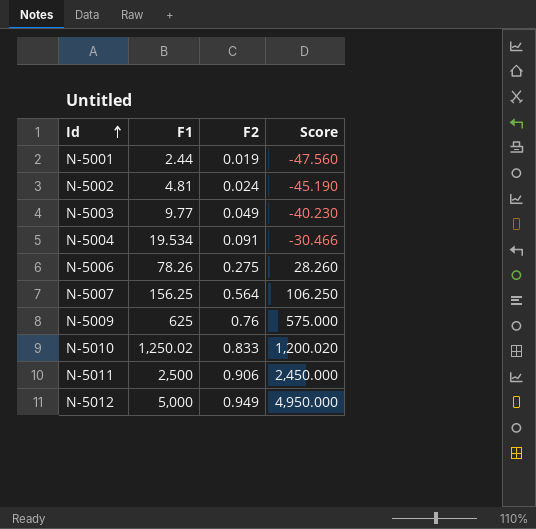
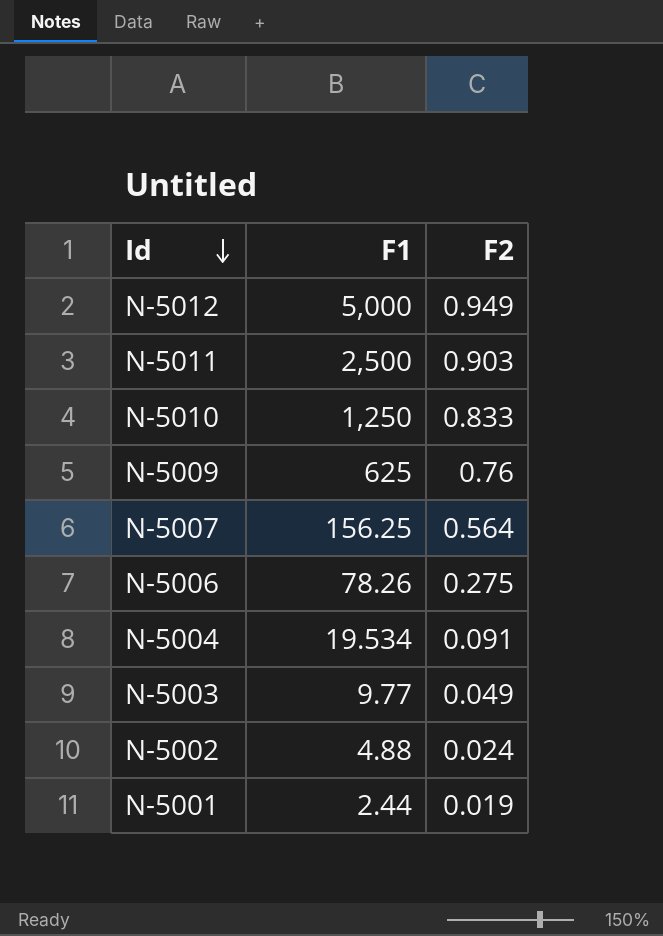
row order: Id ascending -> Id descending
column Score | formula: [F1] - 50 -> none
N-5011 | F2: 0.906 -> 0.903
N-5010 | F1: 1,250.02 -> 1,250
N-5002 | F1: 4.81 -> 4.88

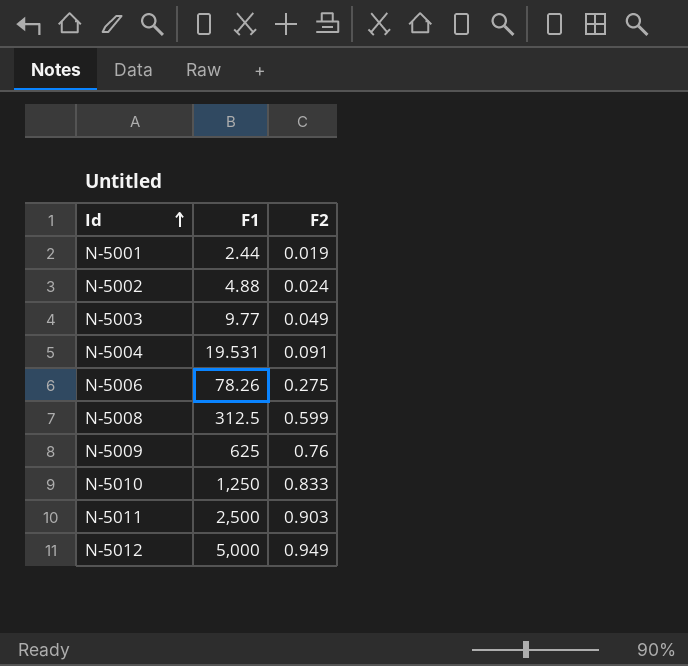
row order: Id descending -> Id ascending
row N-5007: 156.25 | 0.564 -> none
N-5004 | F1: 19.534 -> 19.531
row N-5008: none -> 312.5 | 0.599

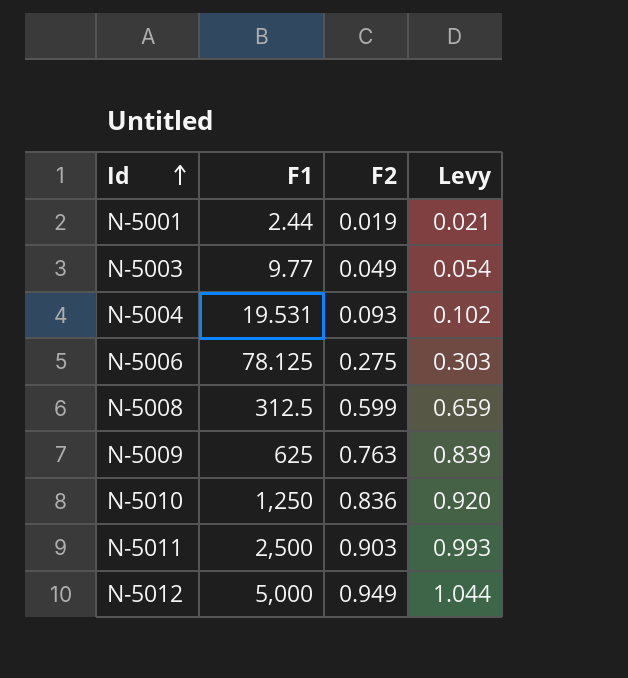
column Levy | formula: none -> [F2] * 1.1
row N-5002: 4.88 | 0.024 -> none
N-5004 | F2: 0.091 -> 0.093
N-5006 | F1: 78.26 -> 78.125
N-5009 | F2: 0.76 -> 0.763
N-5010 | F2: 0.833 -> 0.836

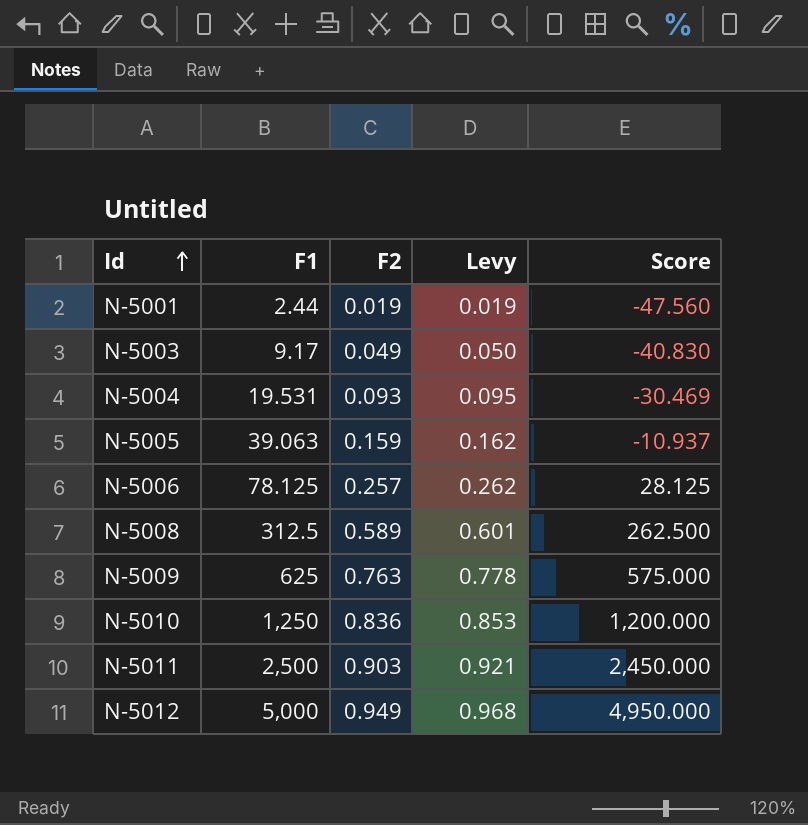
column Levy | formula: [F2] * 1.1 -> [F2] * 1.02
column Score | formula: none -> [F1] - 50
N-5003 | F1: 9.77 -> 9.17
row N-5005: none -> 39.063 | 0.159 | 0.162 | -10.937
N-5006 | F2: 0.275 -> 0.257
N-5008 | F2: 0.599 -> 0.589

